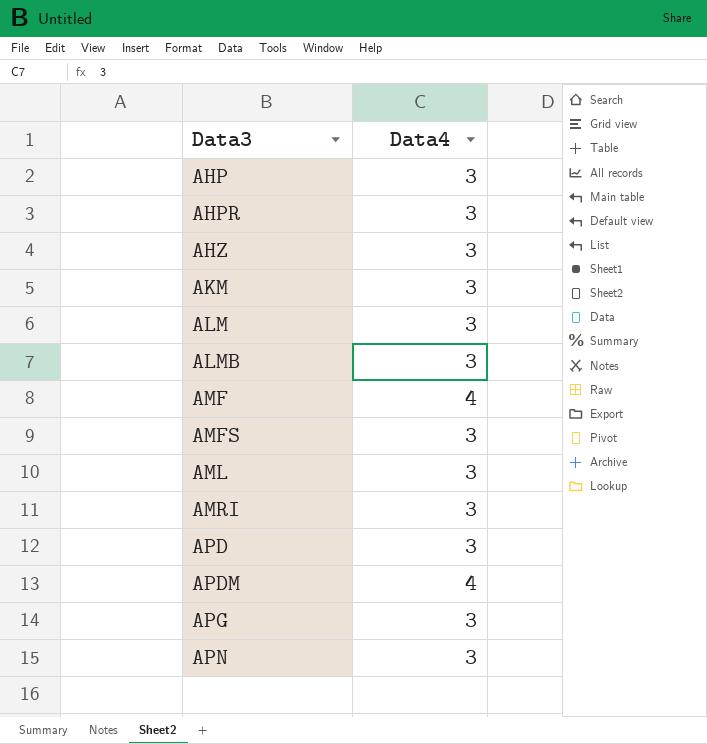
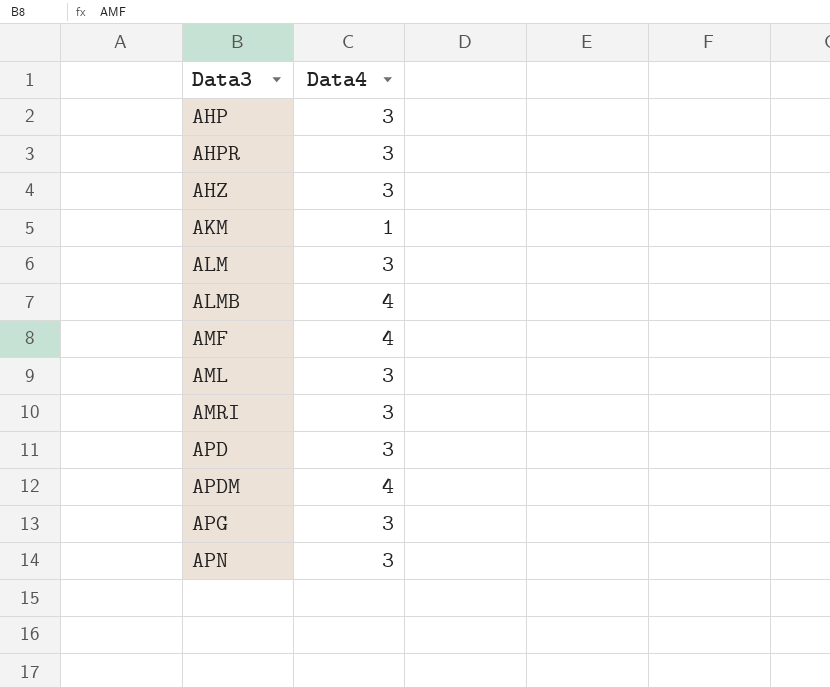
row AMFS: 3 -> none
AKM | Data4: 3 -> 1
ALMB | Data4: 3 -> 4

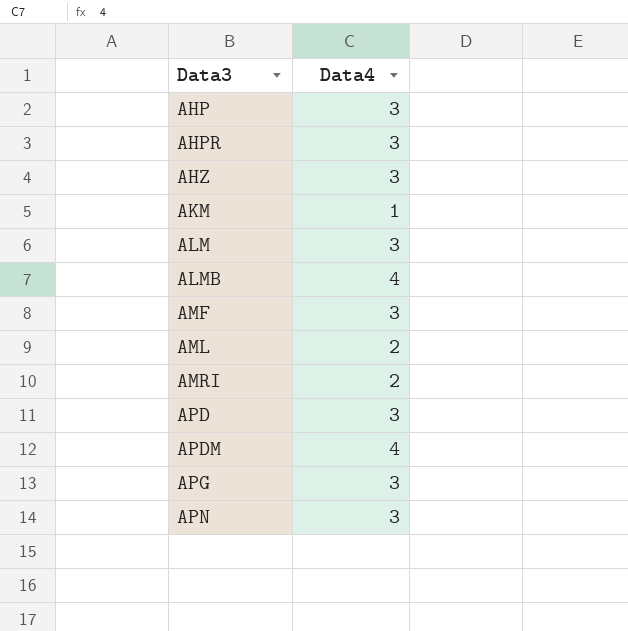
AMF | Data4: 4 -> 3
AML | Data4: 3 -> 2
AMRI | Data4: 3 -> 2

